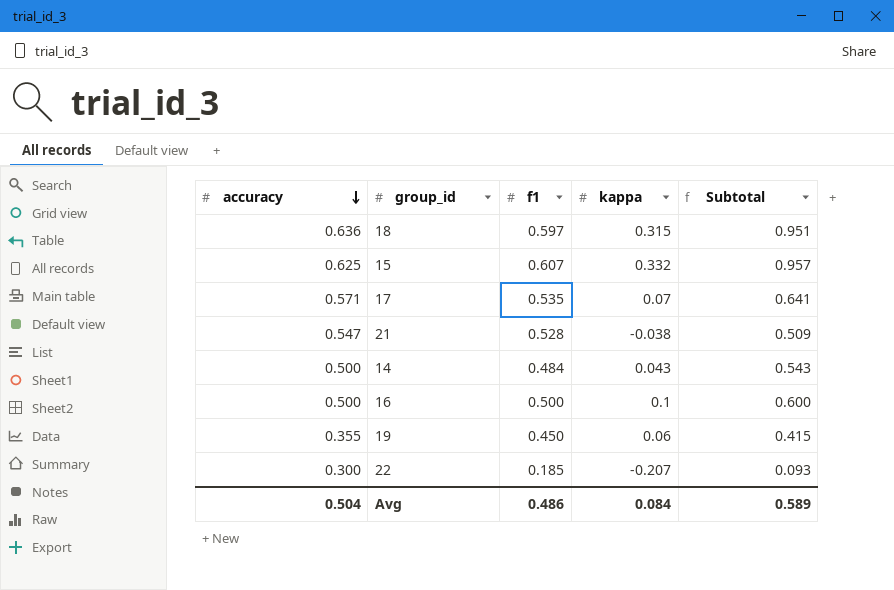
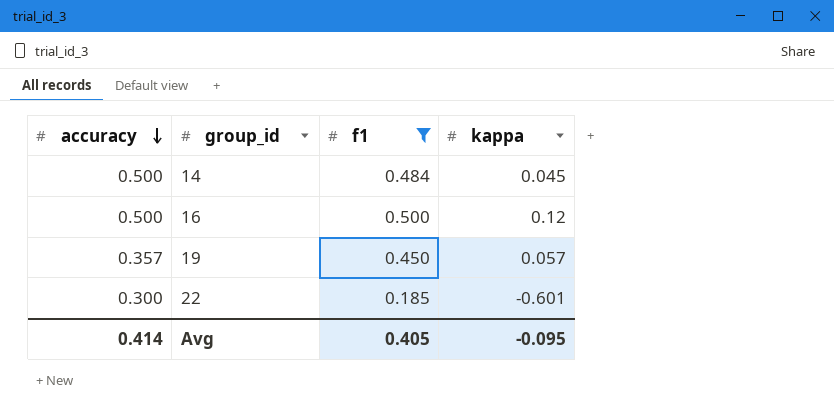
filter: none -> f1 <= 0.500
column Subtotal | formula: [accuracy] + [kappa] -> none
14 | kappa: 0.043 -> 0.045
16 | kappa: 0.1 -> 0.12
19 | accuracy: 0.355 -> 0.357
19 | kappa: 0.06 -> 0.057
22 | kappa: -0.207 -> -0.601
Avg | accuracy: 0.504 -> 0.414
Avg | f1: 0.486 -> 0.405
Avg | kappa: 0.084 -> -0.095

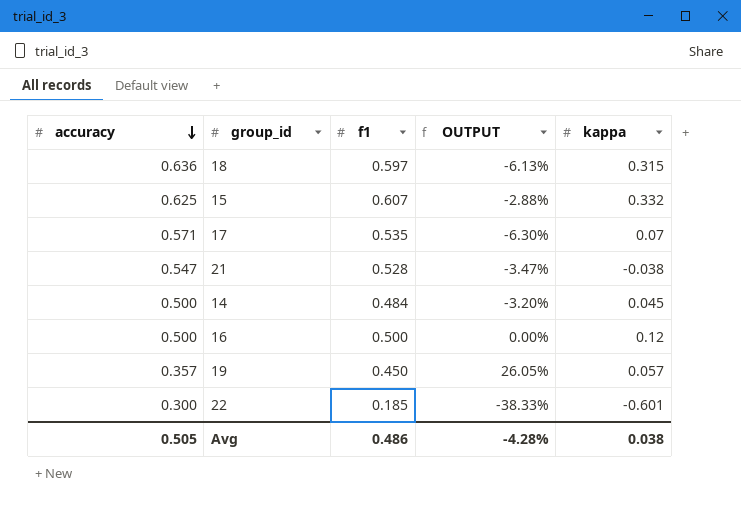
filter: f1 <= 0.500 -> none
column OUTPUT | formula: none -> ([f1] - [accuracy]) / [accuracy]
Avg | accuracy: 0.414 -> 0.505
Avg | f1: 0.405 -> 0.486
Avg | kappa: -0.095 -> 0.038

